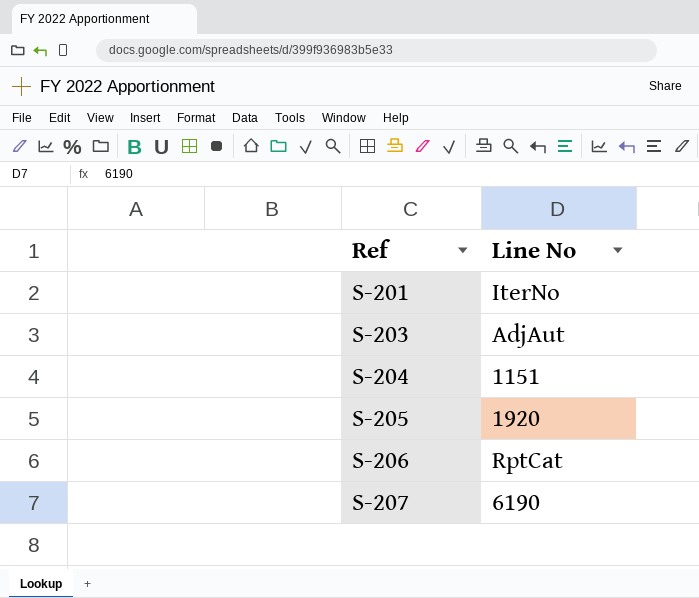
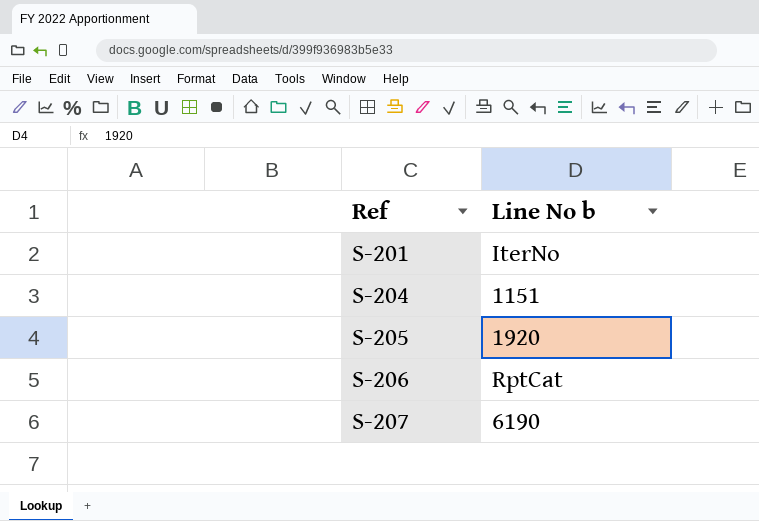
column name: Line No -> Line No b
row S-203: AdjAut -> none

